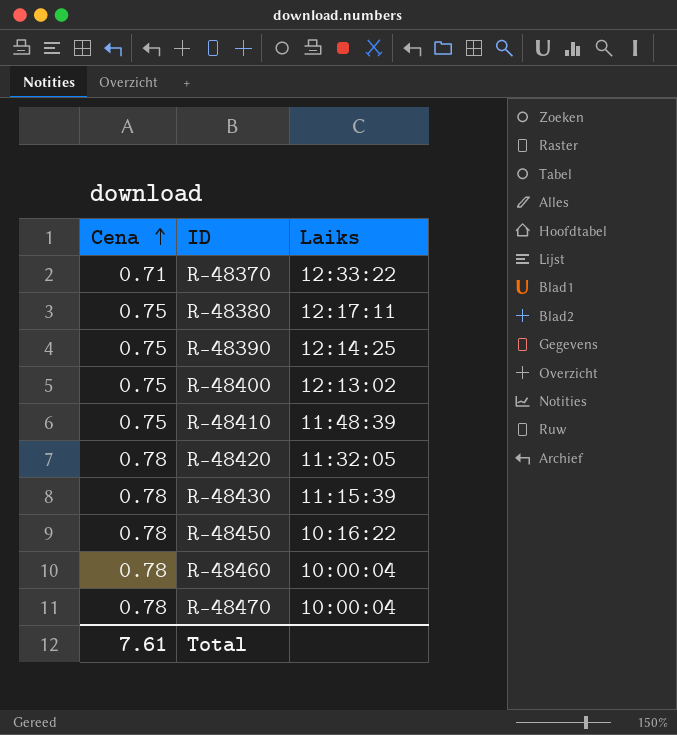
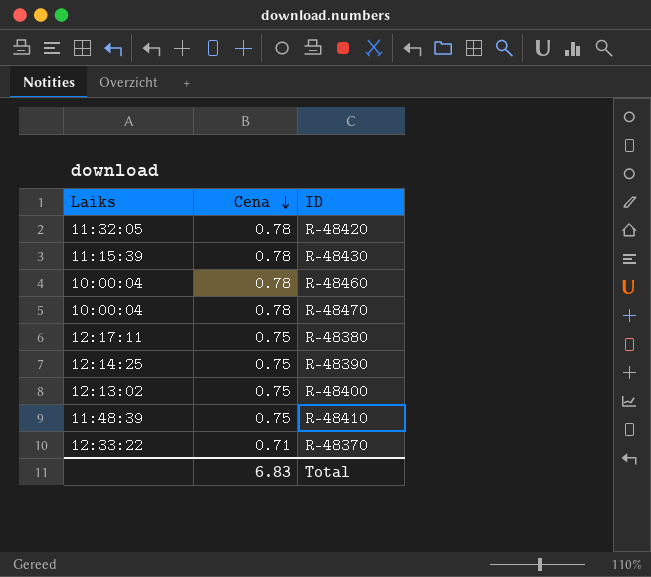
row order: Cena ascending -> Cena descending
column Laiks | position: 3 -> 1
row R-48450: 0.78 | 10:16:22 -> none
Total | Cena: 7.61 -> 6.83

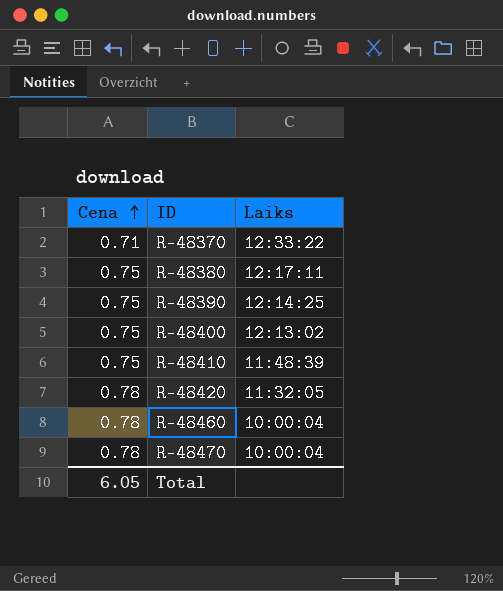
row order: Cena descending -> Cena ascending
column Laiks | position: 1 -> 3
row R-48430: 11:15:39 | 0.78 -> none
Total | Cena: 6.83 -> 6.05

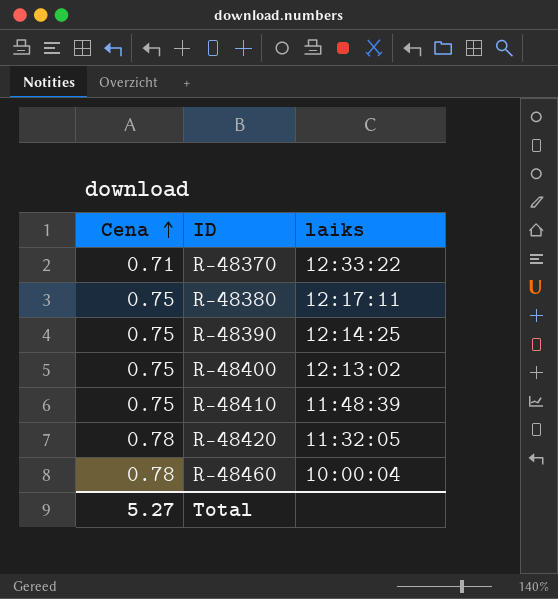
column name: Laiks -> laiks
row R-48470: 0.78 | 10:00:04 -> none
Total | Cena: 6.05 -> 5.27

